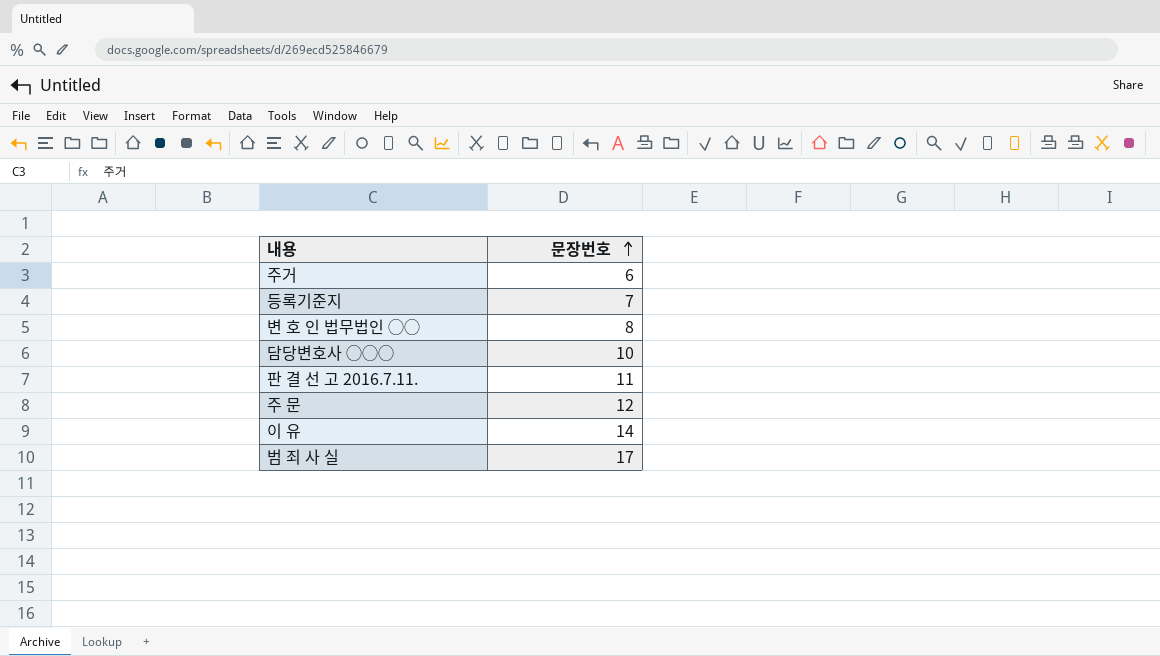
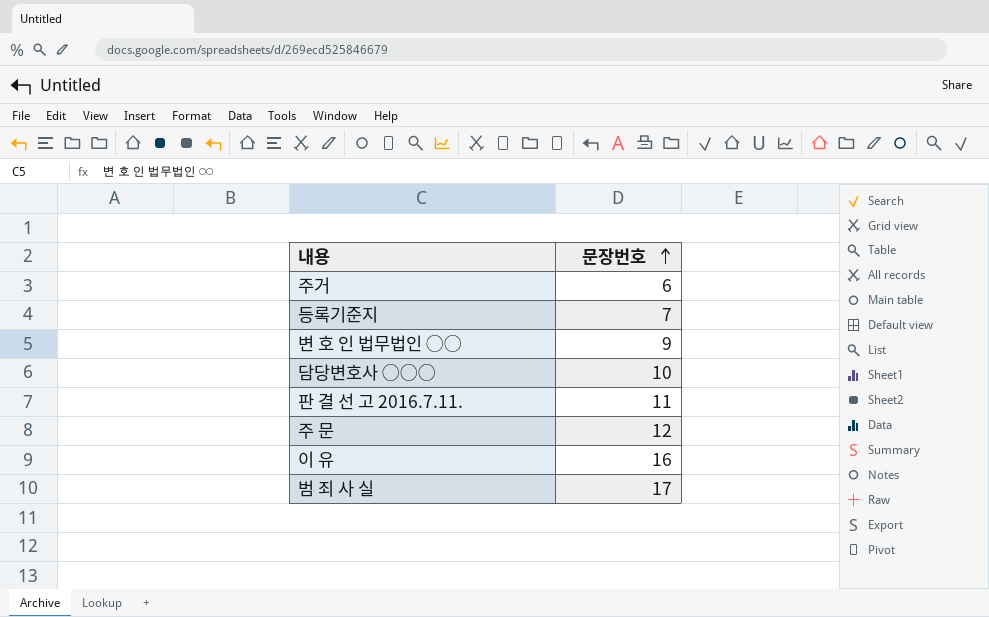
변 호 인 법무법인 ◯◯ | 문장번호: 8 -> 9
이 유 | 문장번호: 14 -> 16

